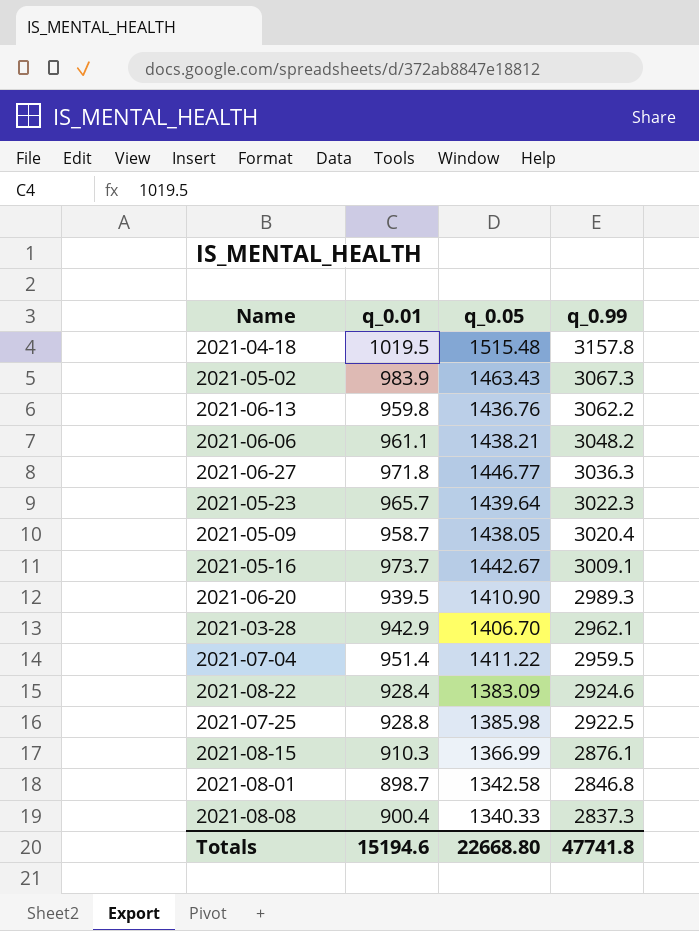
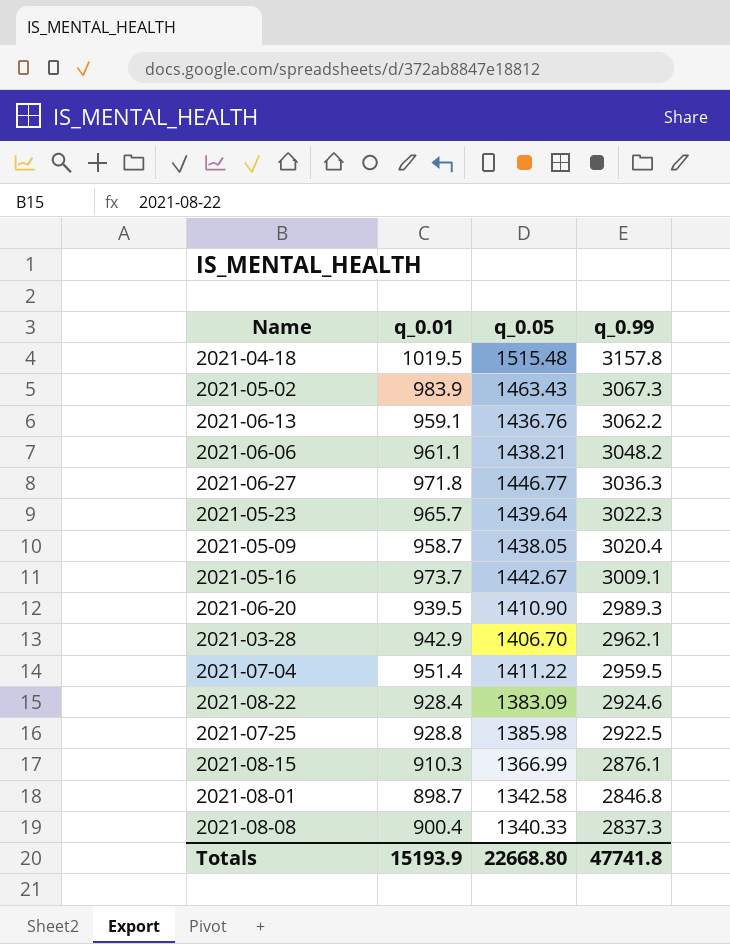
2021-06-13 | q_0.01: 959.8 -> 959.1
Totals | q_0.01: 15194.6 -> 15193.9

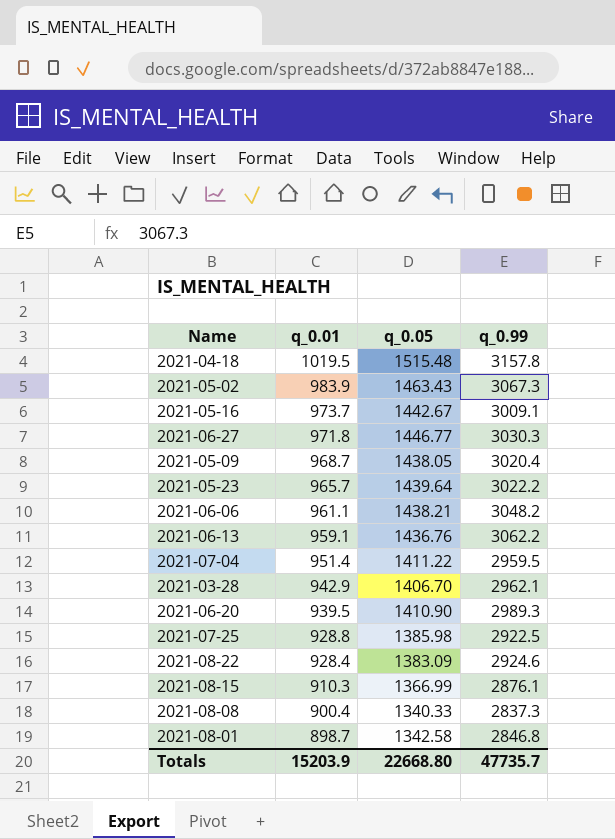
row order: q_0.99 descending -> q_0.01 descending
2021-06-27 | q_0.99: 3036.3 -> 3030.3
2021-05-09 | q_0.01: 958.7 -> 968.7
2021-05-23 | q_0.99: 3022.3 -> 3022.2
Totals | q_0.01: 15193.9 -> 15203.9
Totals | q_0.99: 47741.8 -> 47735.7

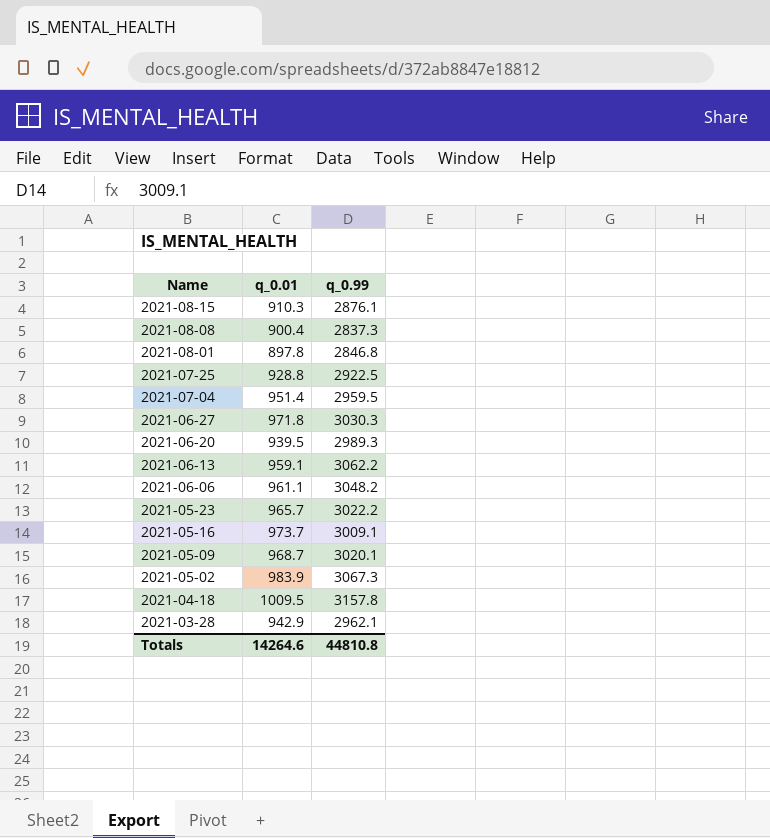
row order: q_0.01 descending -> Name descending
column q_0.05 | position: 3 -> none
row 2021-08-22: 928.4 | 1383.09 | 2924.6 -> none
2021-08-01 | q_0.01: 898.7 -> 897.8
2021-05-09 | q_0.99: 3020.4 -> 3020.1
2021-04-18 | q_0.01: 1019.5 -> 1009.5
Totals | q_0.01: 15203.9 -> 14264.6
Totals | q_0.99: 47735.7 -> 44810.8

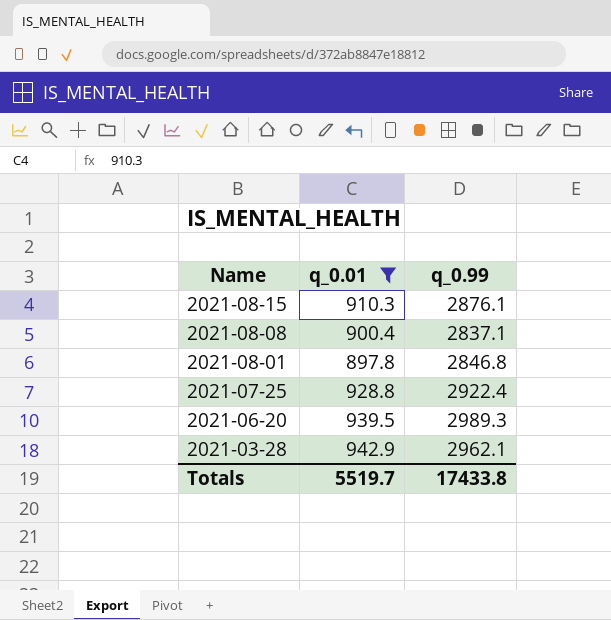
filter: none -> q_0.01 <= 942.9
2021-08-08 | q_0.99: 2837.3 -> 2837.1
2021-07-25 | q_0.99: 2922.5 -> 2922.4
Totals | q_0.01: 14264.6 -> 5519.7
Totals | q_0.99: 44810.8 -> 17433.8

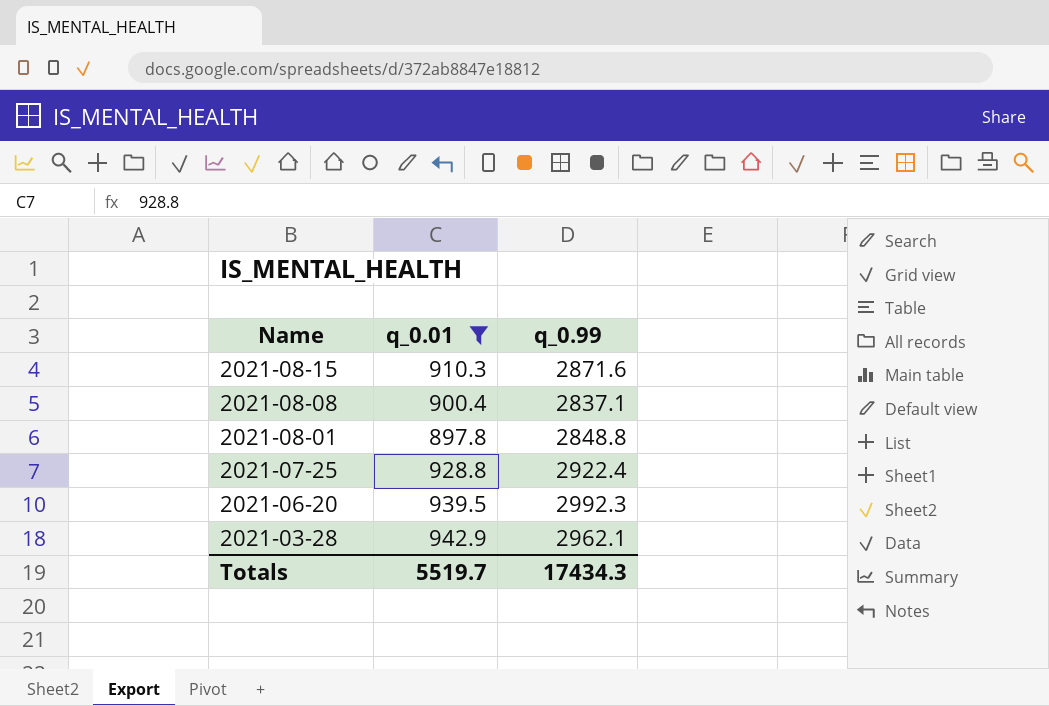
2021-08-15 | q_0.99: 2876.1 -> 2871.6
2021-08-01 | q_0.99: 2846.8 -> 2848.8
2021-06-20 | q_0.99: 2989.3 -> 2992.3
Totals | q_0.99: 17433.8 -> 17434.3

